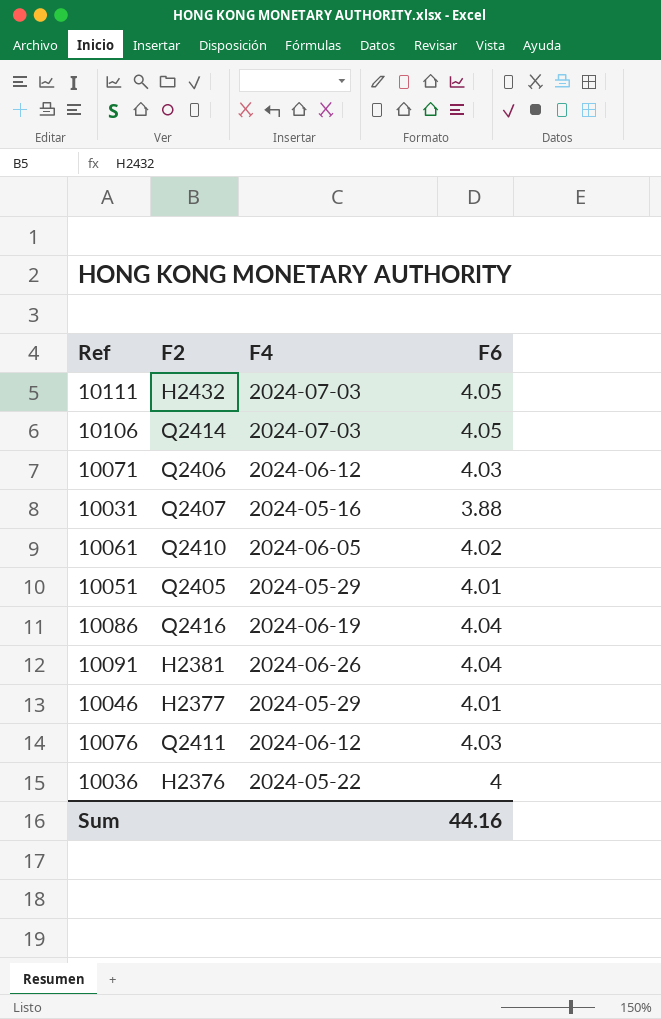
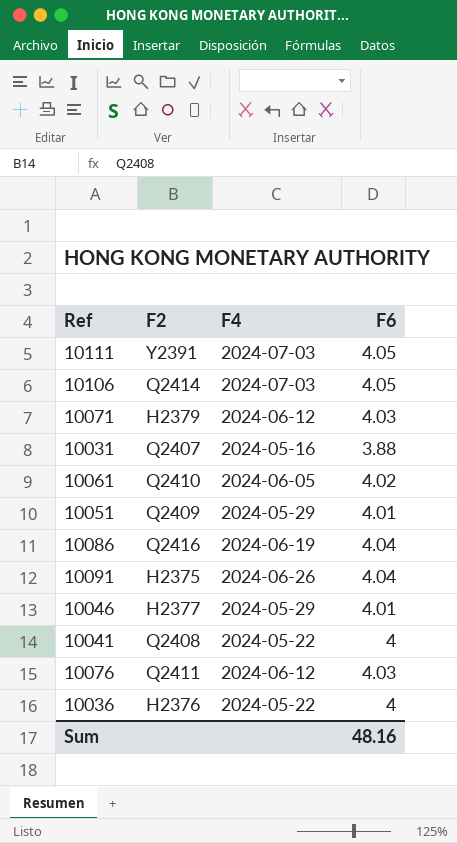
10111 | F2: H2432 -> Y2391
10071 | F2: Q2406 -> H2379
10051 | F2: Q2405 -> Q2409
10091 | F2: H2381 -> H2375
row 10041: none -> Q2408 | 2024-05-22 | 4
Sum | F6: 44.16 -> 48.16

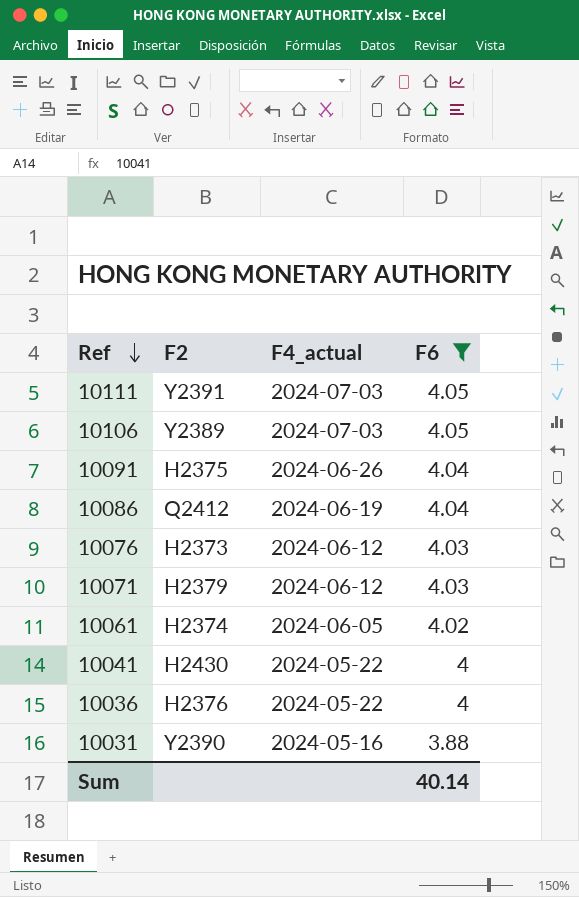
filter: none -> F6 != 4.01
row order: none -> Ref descending
column name: F4 -> F4_actual
10106 | F2: Q2414 -> Y2389
10086 | F2: Q2416 -> Q2412
10076 | F2: Q2411 -> H2373
10061 | F2: Q2410 -> H2374
10041 | F2: Q2408 -> H2430
10031 | F2: Q2407 -> Y2390
Sum | F6: 48.16 -> 40.14

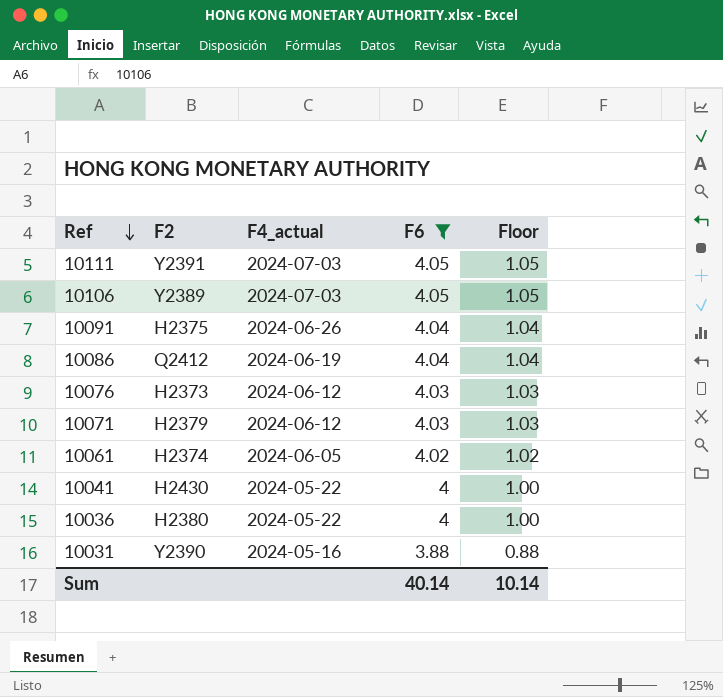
column Floor | formula: none -> [F6] - 3
10036 | F2: H2376 -> H2380

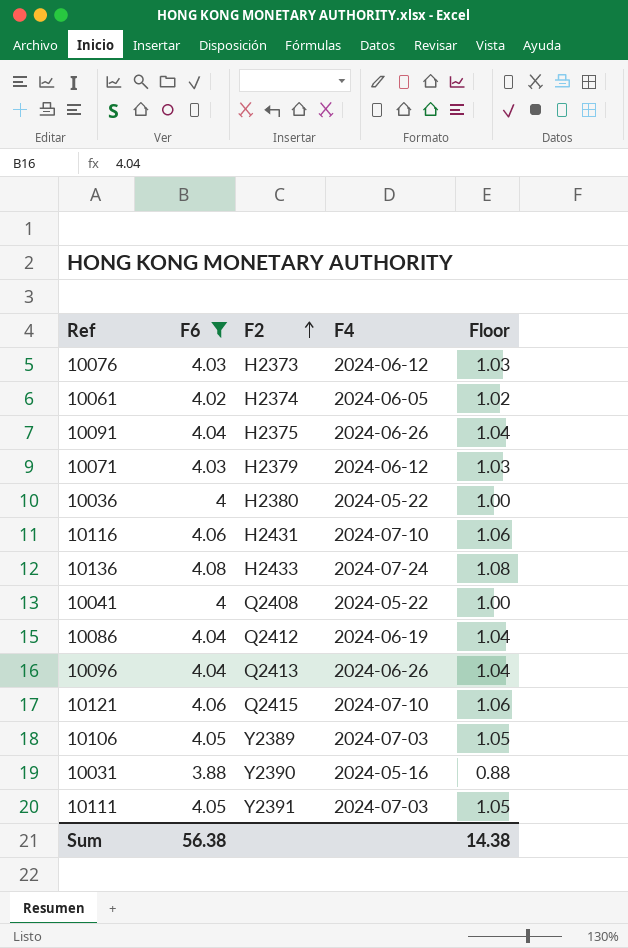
row order: Ref descending -> F2 ascending
column F6 | position: 4 -> 2
column name: F4_actual -> F4
row 10116: none -> 4.06 | H2431 | 2024-07-10 | 1.06
row 10136: none -> 4.08 | H2433 | 2024-07-24 | 1.08
10041 | F2: H2430 -> Q2408
row 10096: none -> 4.04 | Q2413 | 2024-06-26 | 1.04
row 10121: none -> 4.06 | Q2415 | 2024-07-10 | 1.06
Sum | F6: 40.14 -> 56.38
Sum | Floor: 10.14 -> 14.38

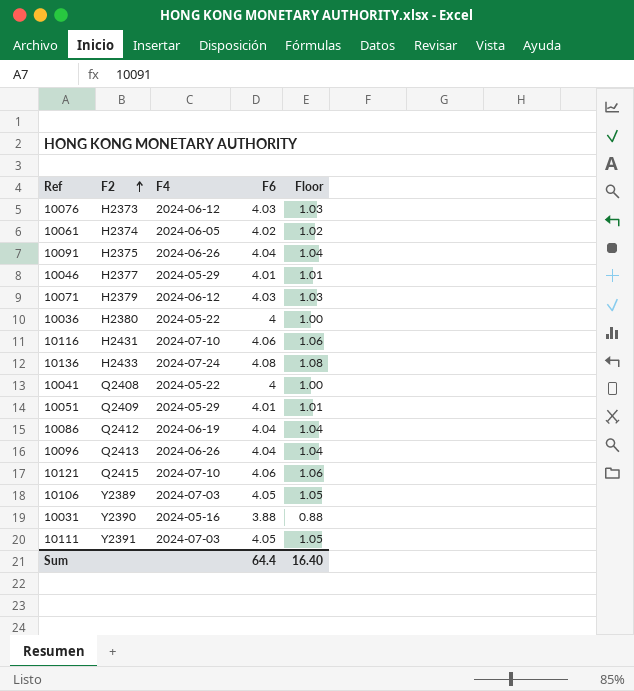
filter: F6 != 4.01 -> none
column F6 | position: 2 -> 4
Sum | F6: 56.38 -> 64.4
Sum | Floor: 14.38 -> 16.40

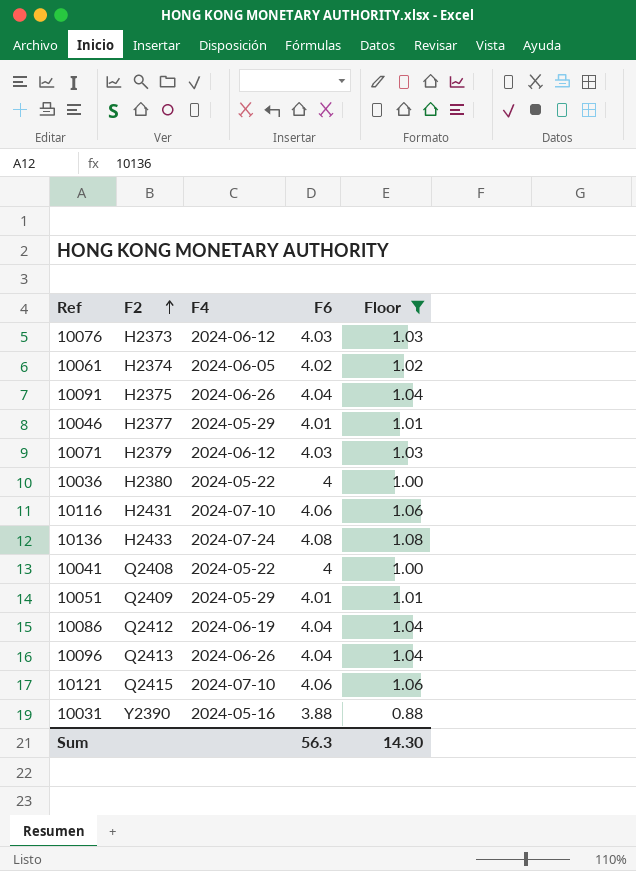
filter: none -> Floor != 1.05
Sum | F6: 64.4 -> 56.3
Sum | Floor: 16.40 -> 14.30

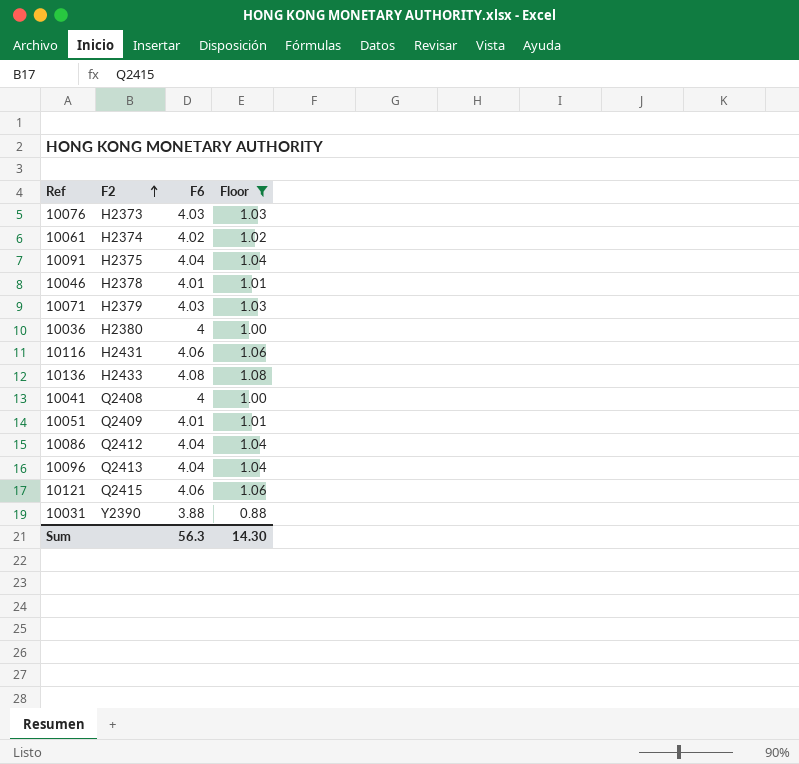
column F4 | position: 3 -> none
10046 | F2: H2377 -> H2378

